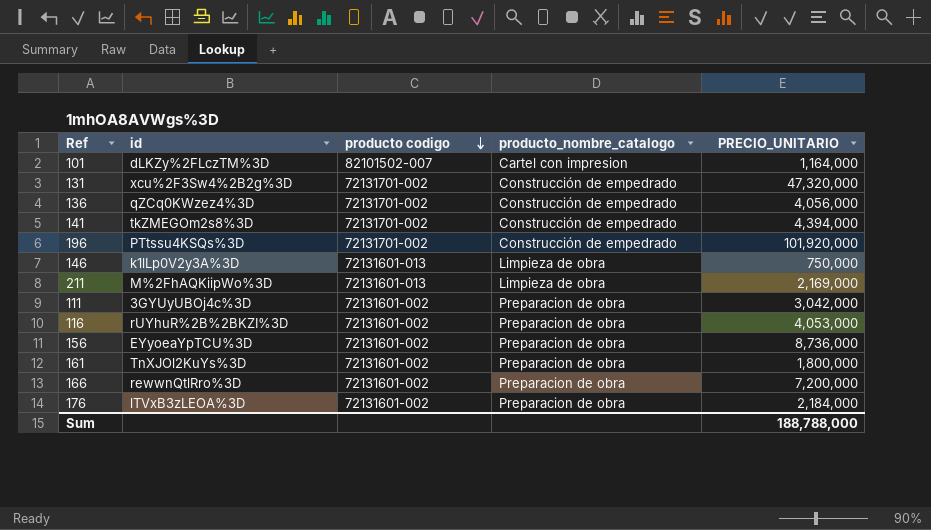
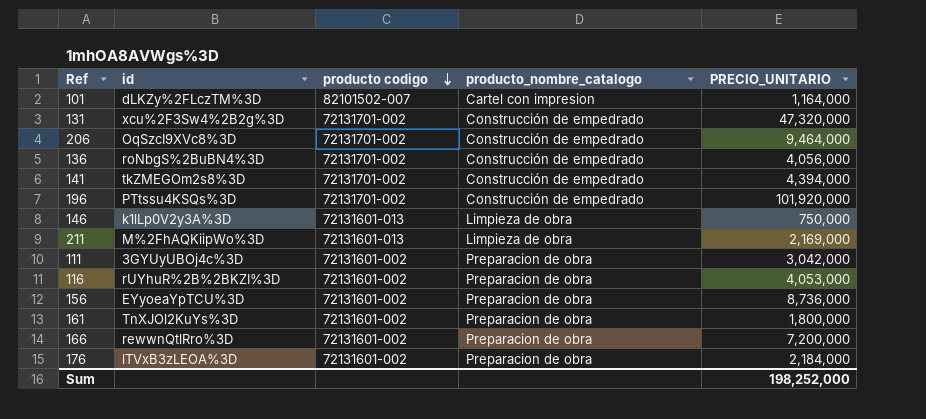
row 206: none -> OqSzcI9XVc8%3D | 72131701-002 | Construcción de empedrado | 9,464,000
136 | id: qZCq0KWzez4%3D -> roNbgS%2BuBN4%3D
Sum | PRECIO_UNITARIO: 188,788,000 -> 198,252,000

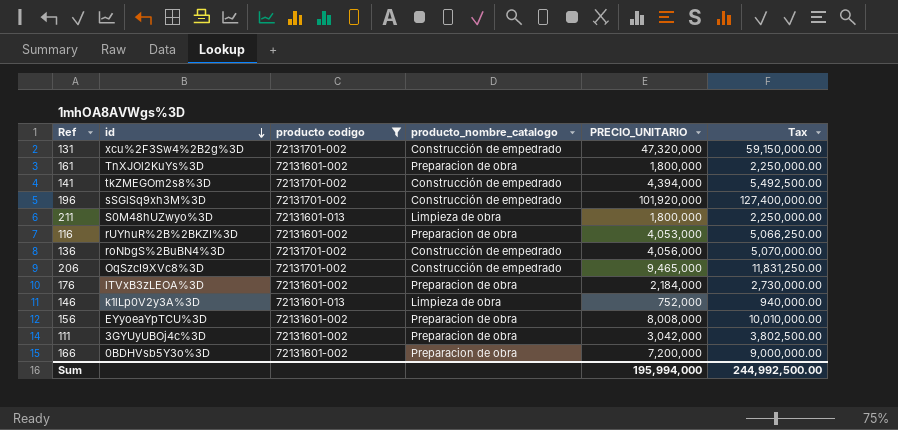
filter: none -> producto codigo != 82101502-007
row order: producto codigo descending -> id descending
column Tax | formula: none -> [PRECIO_UNITARIO] * 1.25
196 | id: PTtssu4KSQs%3D -> sSGlSq9xh3M%3D
211 | id: M%2FhAQKiipWo%3D -> S0M48hUZwyo%3D
211 | PRECIO_UNITARIO: 2,169,000 -> 1,800,000
206 | PRECIO_UNITARIO: 9,464,000 -> 9,465,000
146 | PRECIO_UNITARIO: 750,000 -> 752,000
156 | PRECIO_UNITARIO: 8,736,000 -> 8,008,000
166 | id: rewwnQtlRro%3D -> 0BDHVsb5Y3o%3D
Sum | PRECIO_UNITARIO: 198,252,000 -> 195,994,000

